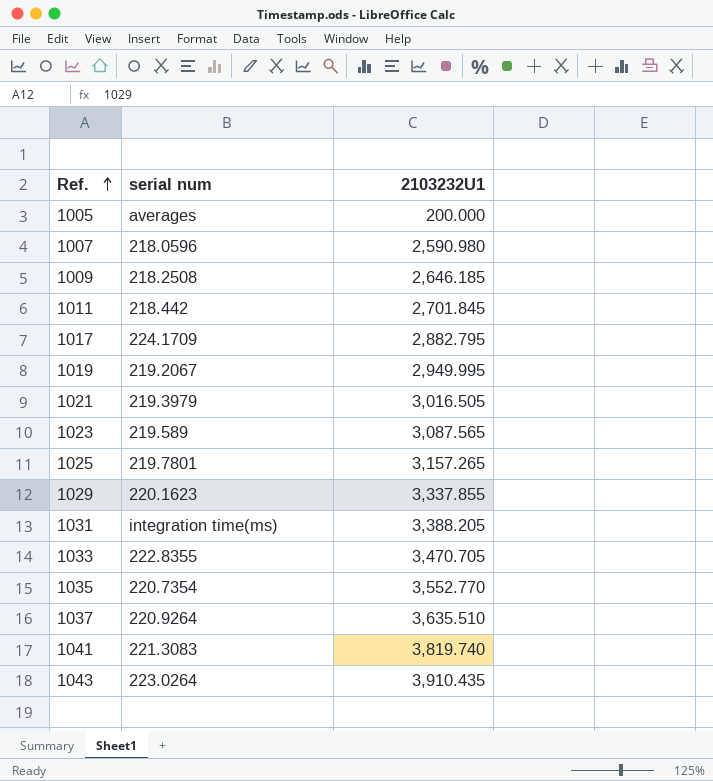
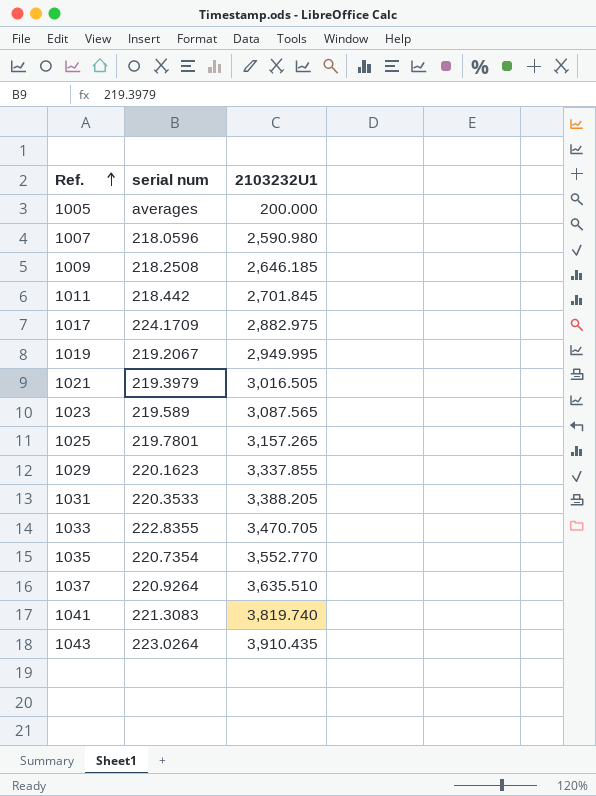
1017 | 2103232U1: 2,882.795 -> 2,882.975
1031 | serial num: integration time(ms) -> 220.3533

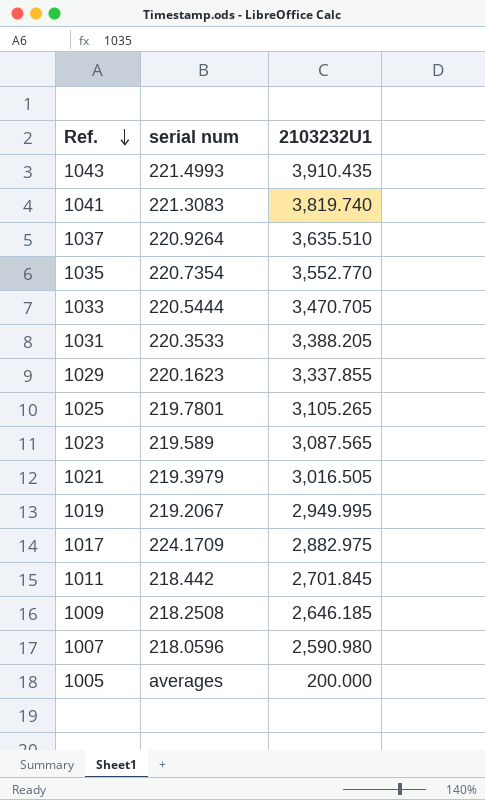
row order: Ref. ascending -> Ref. descending
1043 | serial num: 223.0264 -> 221.4993
1033 | serial num: 222.8355 -> 220.5444
1025 | 2103232U1: 3,157.265 -> 3,105.265

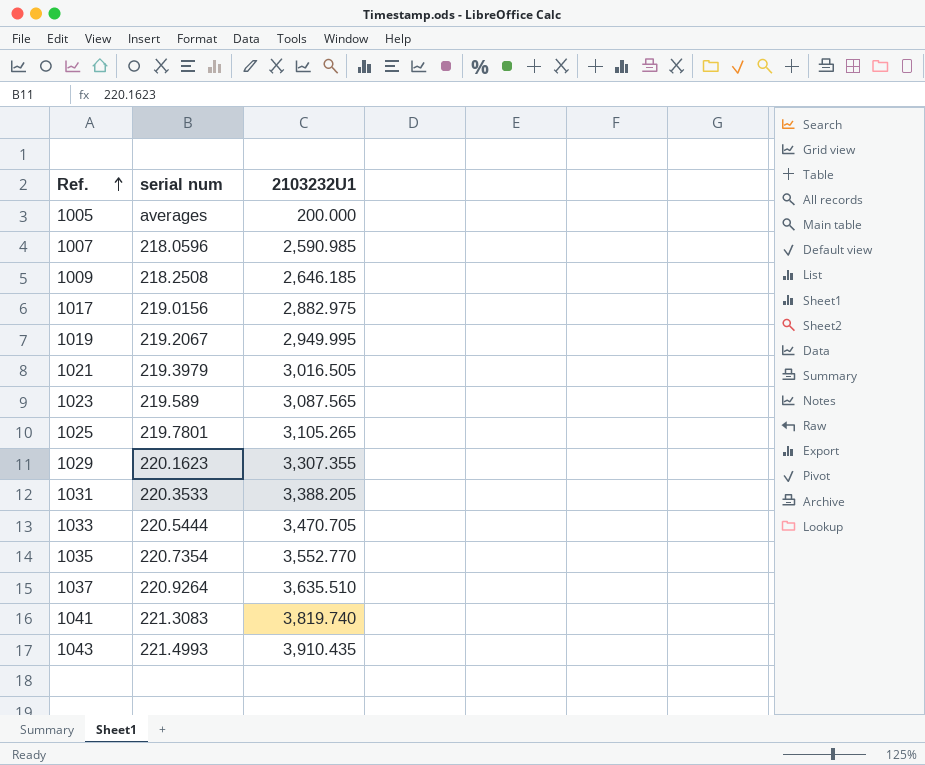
row order: Ref. descending -> Ref. ascending
row 1011: 218.442 | 2,701.845 -> none
1007 | 2103232U1: 2,590.980 -> 2,590.985
1017 | serial num: 224.1709 -> 219.0156
1029 | 2103232U1: 3,337.855 -> 3,307.355

